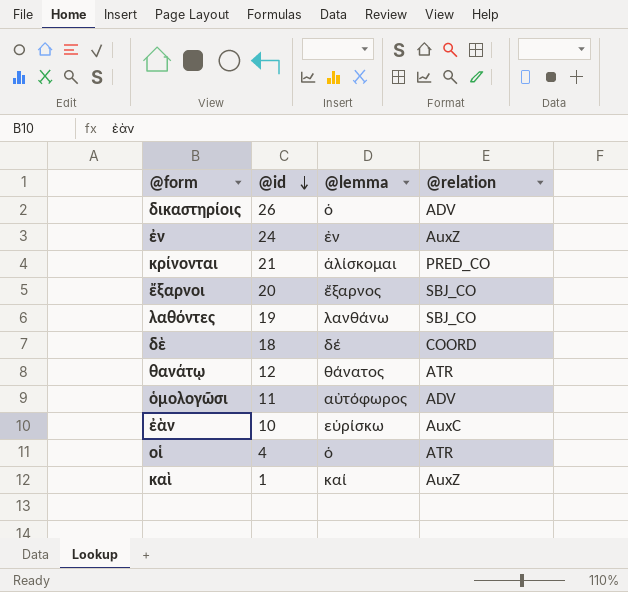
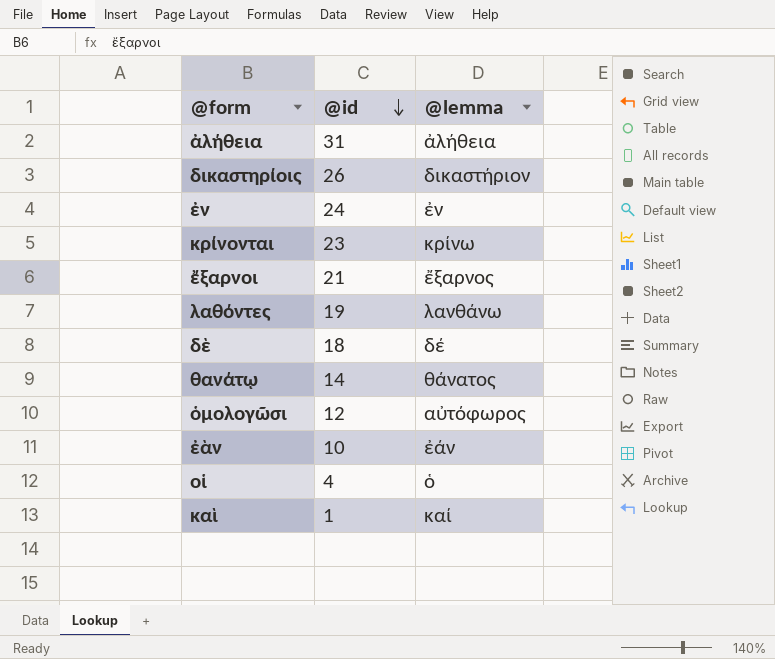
column @relation | position: 4 -> none
row ἀλήθεια: none -> 31 | ἀλήθεια
δικαστηρίοις | @lemma: ὁ -> δικαστήριον
κρίνονται | @id: 21 -> 23
κρίνονται | @lemma: ἁλίσκομαι -> κρίνω
ἔξαρνοι | @id: 20 -> 21
θανάτῳ | @id: 12 -> 14
ὁμολογῶσι | @id: 11 -> 12
ἐὰν | @lemma: εὑρίσκω -> ἐάν

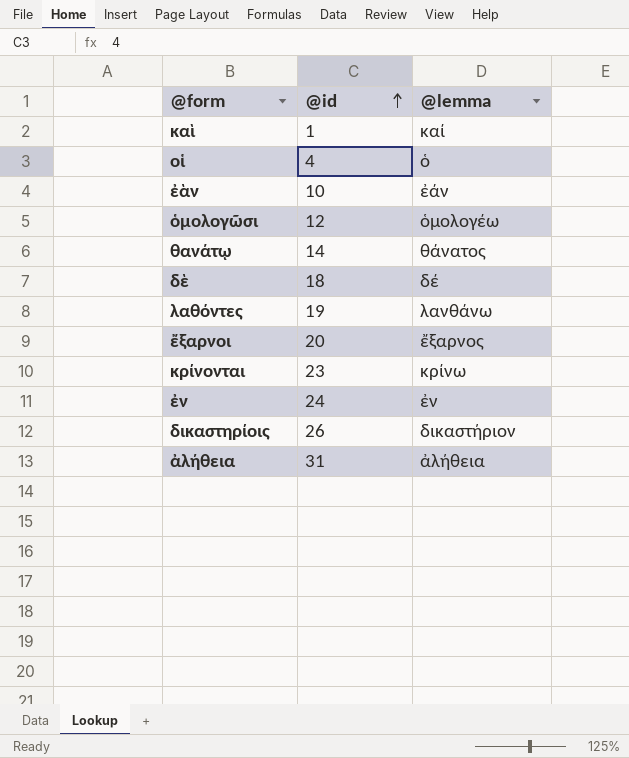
row order: @id descending -> @id ascending
ὁμολογῶσι | @lemma: αὐτόφωρος -> ὁμολογέω
ἔξαρνοι | @id: 21 -> 20

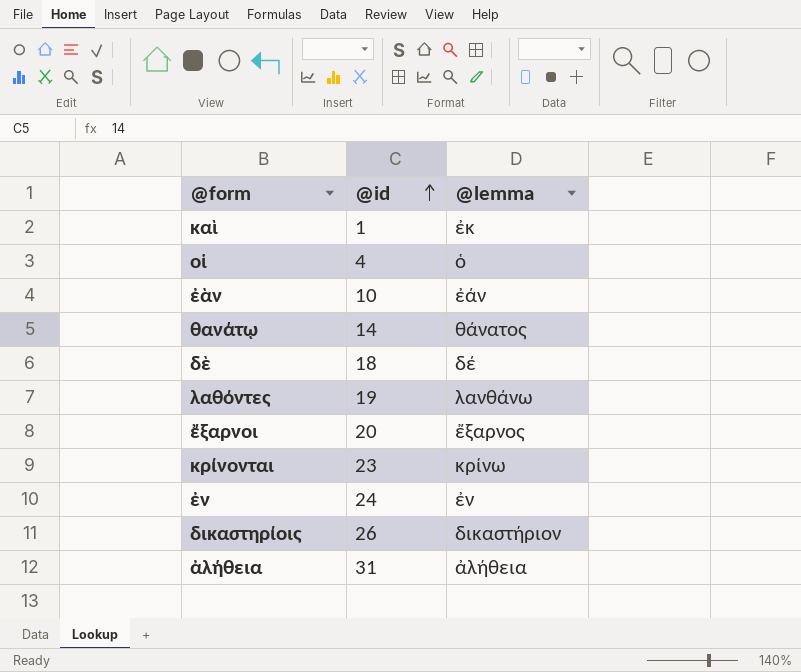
row ὁμολογῶσι: 12 | ὁμολογέω -> none
καὶ | @lemma: καί -> ἐκ

